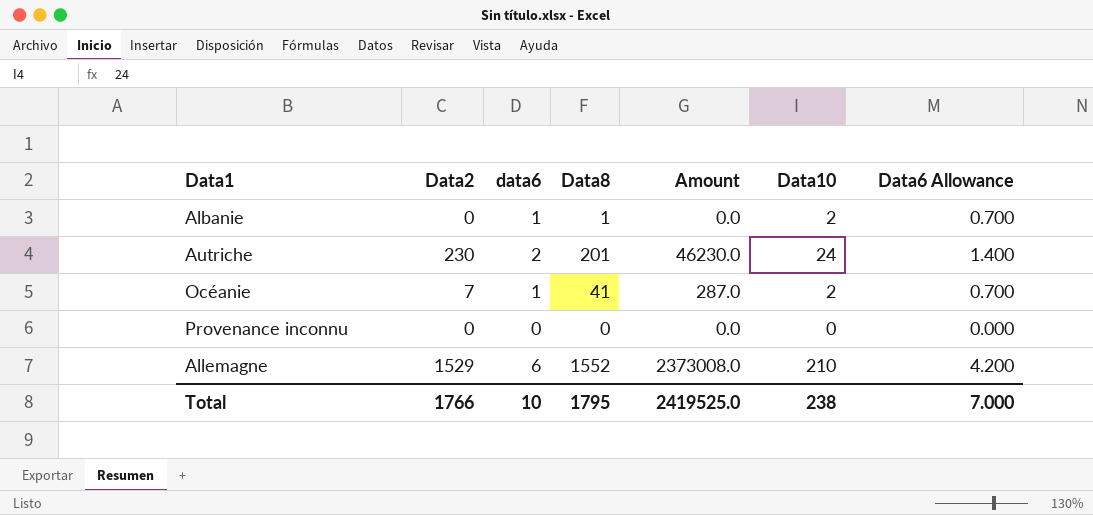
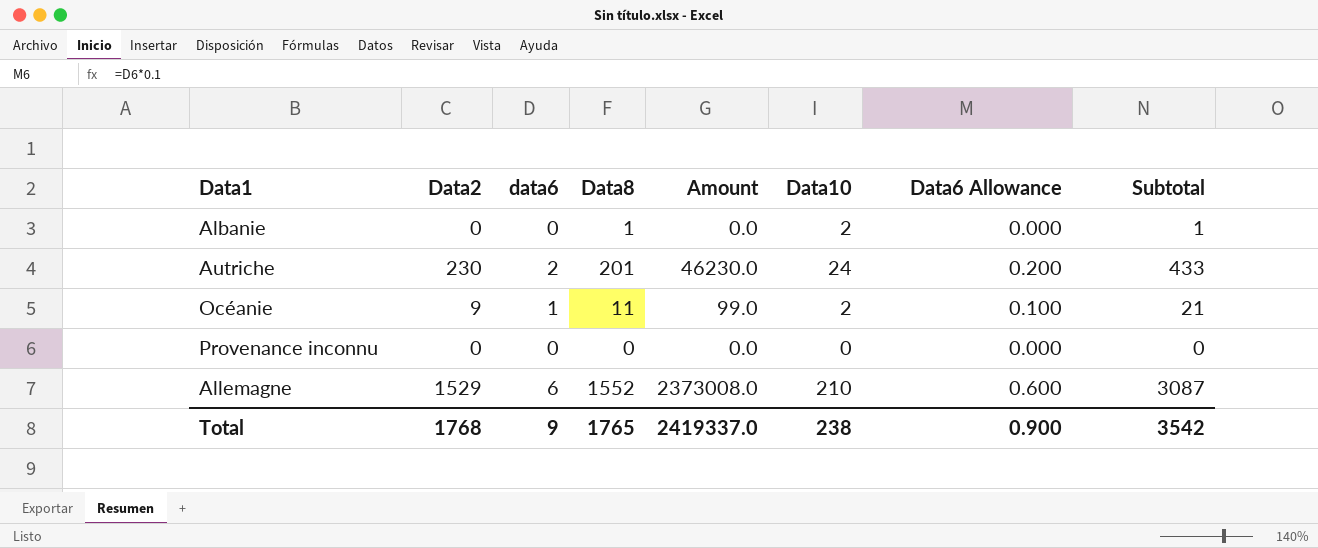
column Data6 Allowance | formula: [data6] * 0.7 -> [data6] * 0.1
column Subtotal | formula: none -> [Data2] + [data6] + [Data8]
Albanie | data6: 1 -> 0
Océanie | Data2: 7 -> 9
Océanie | Data8: 41 -> 11
Océanie | Amount: 287.0 -> 99.0
Total | Data2: 1766 -> 1768
Total | data6: 10 -> 9
Total | Data8: 1795 -> 1765
Total | Amount: 2419525.0 -> 2419337.0
Total | Data6 Allowance: 7.000 -> 0.900

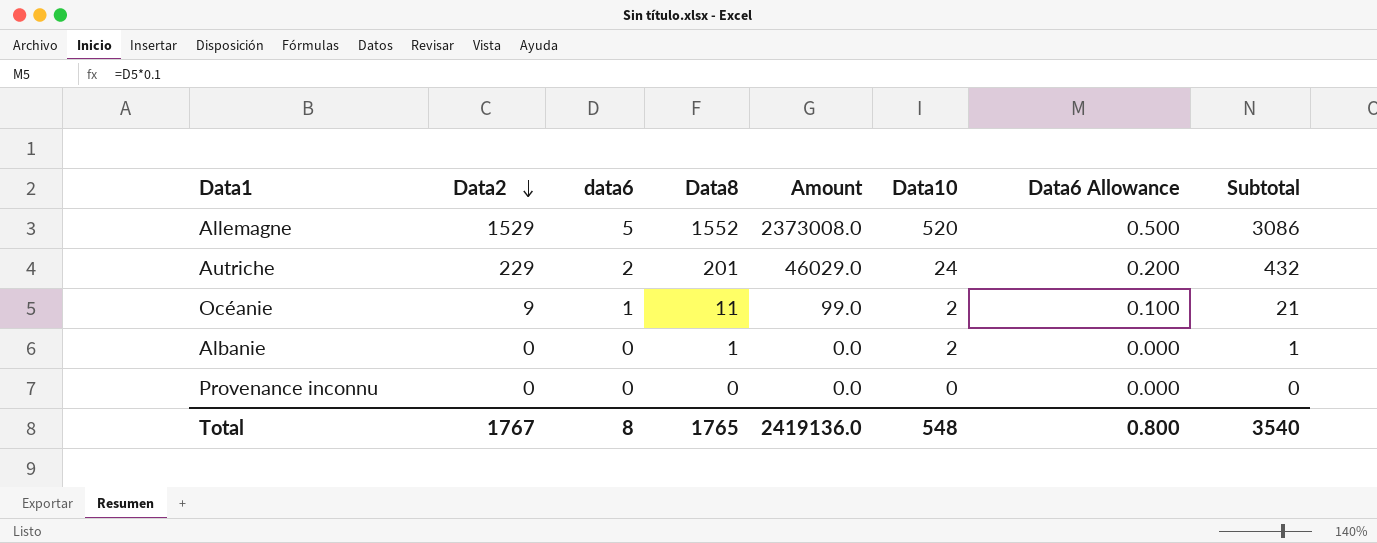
row order: none -> Data2 descending
Allemagne | data6: 6 -> 5
Allemagne | Data10: 210 -> 520
Allemagne | Data6 Allowance: 0.600 -> 0.500
Allemagne | Subtotal: 3087 -> 3086
Autriche | Data2: 230 -> 229
Autriche | Amount: 46230.0 -> 46029.0
Autriche | Subtotal: 433 -> 432
Total | Data2: 1768 -> 1767
Total | data6: 9 -> 8
Total | Amount: 2419337.0 -> 2419136.0
Total | Data10: 238 -> 548
Total | Data6 Allowance: 0.900 -> 0.800
Total | Subtotal: 3542 -> 3540

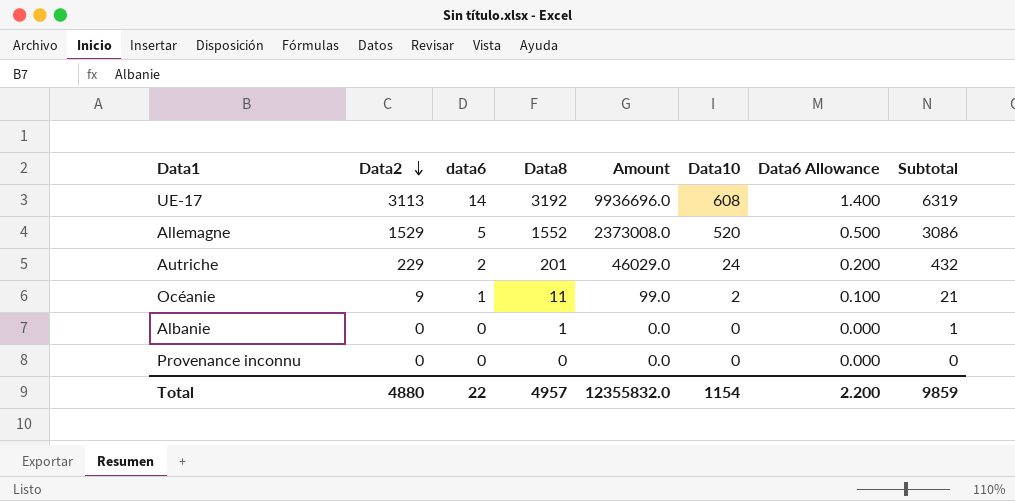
row UE-17: none -> 3113 | 14 | 3192 | 9936696.0 | 608 | 1.400 | 6319
Albanie | Data10: 2 -> 0
Total | Data2: 1767 -> 4880
Total | data6: 8 -> 22
Total | Data8: 1765 -> 4957
Total | Amount: 2419136.0 -> 12355832.0
Total | Data10: 548 -> 1154
Total | Data6 Allowance: 0.800 -> 2.200
Total | Subtotal: 3540 -> 9859

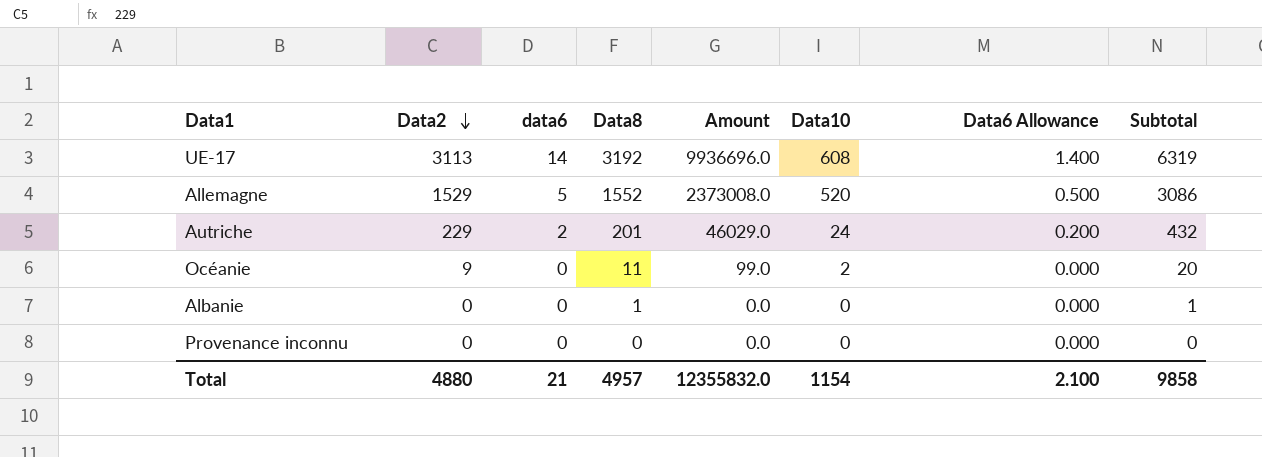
Océanie | data6: 1 -> 0
Océanie | Data6 Allowance: 0.100 -> 0.000
Océanie | Subtotal: 21 -> 20
Total | data6: 22 -> 21
Total | Data6 Allowance: 2.200 -> 2.100
Total | Subtotal: 9859 -> 9858

